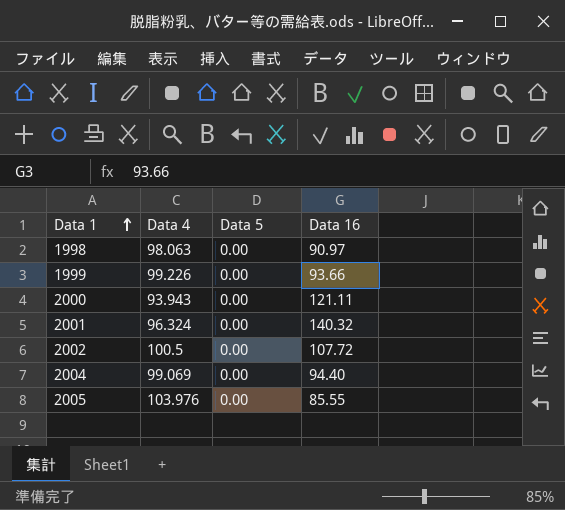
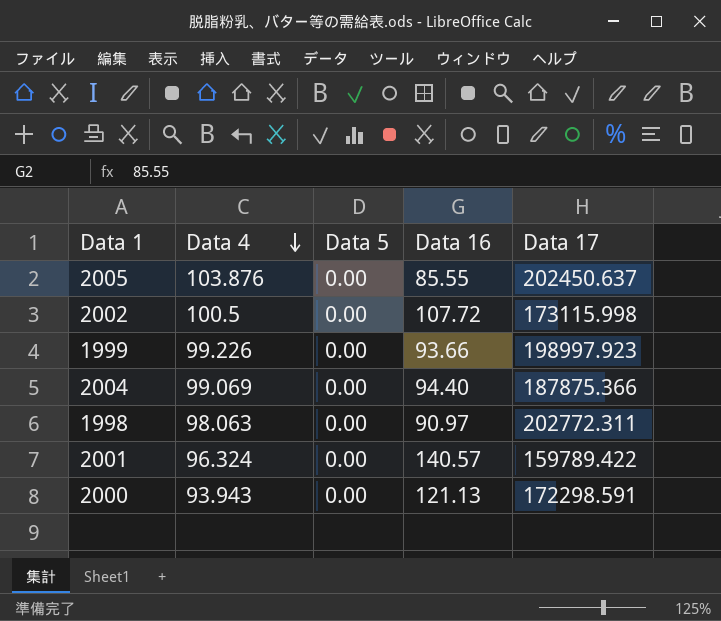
row order: Data 1 ascending -> Data 4 descending
column Data 17 | position: none -> 5
2005 | Data 4: 103.976 -> 103.876
2001 | Data 16: 140.32 -> 140.57
2000 | Data 16: 121.11 -> 121.13

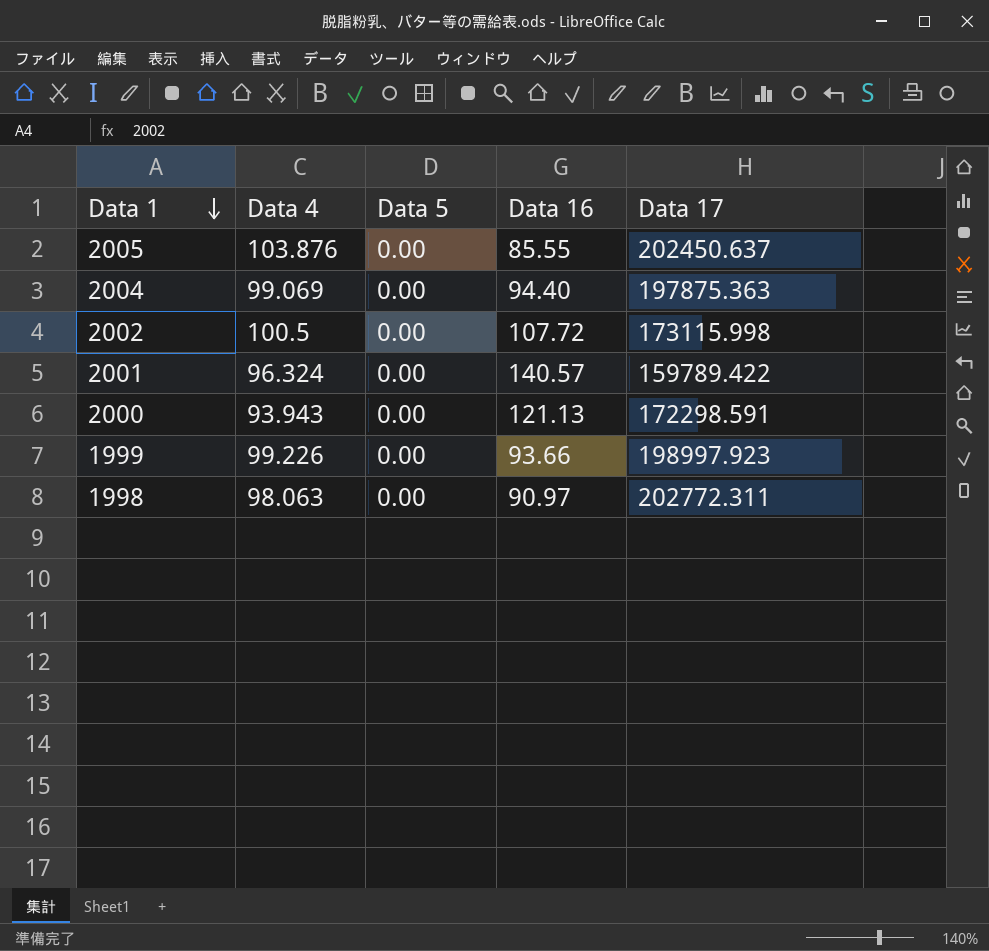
row order: Data 4 descending -> Data 1 descending
2004 | Data 17: 187875.366 -> 197875.363

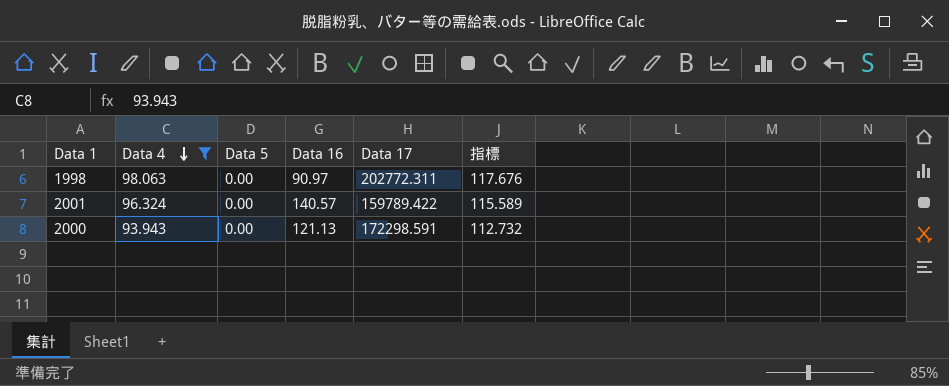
filter: none -> Data 4 <= 98.063
row order: Data 1 descending -> Data 4 descending
column 指標 | formula: none -> [Data 4] * 1.2

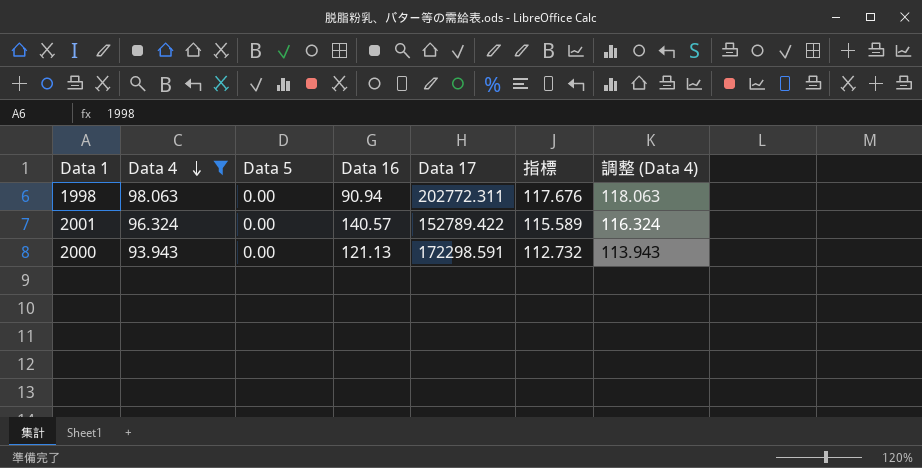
column 調整 (Data 4) | formula: none -> [Data 4] + 20
1998 | Data 16: 90.97 -> 90.94
2001 | Data 17: 159789.422 -> 152789.422

